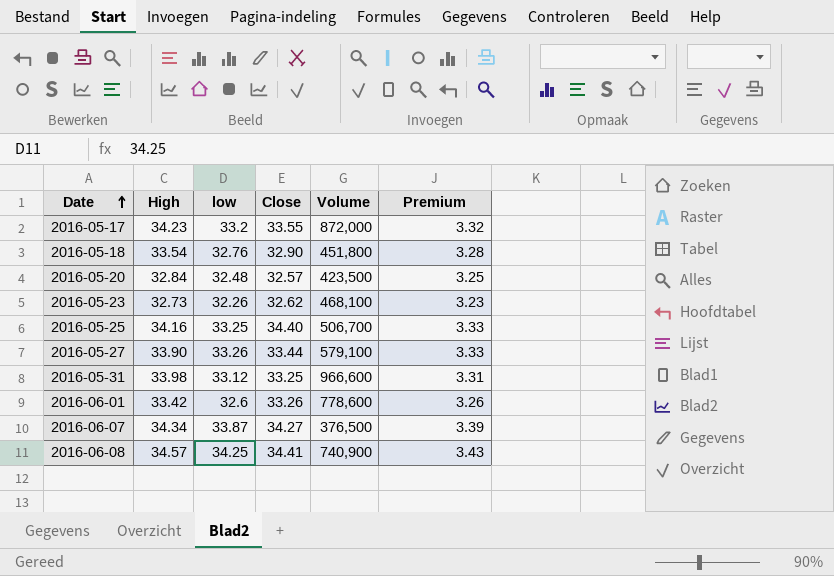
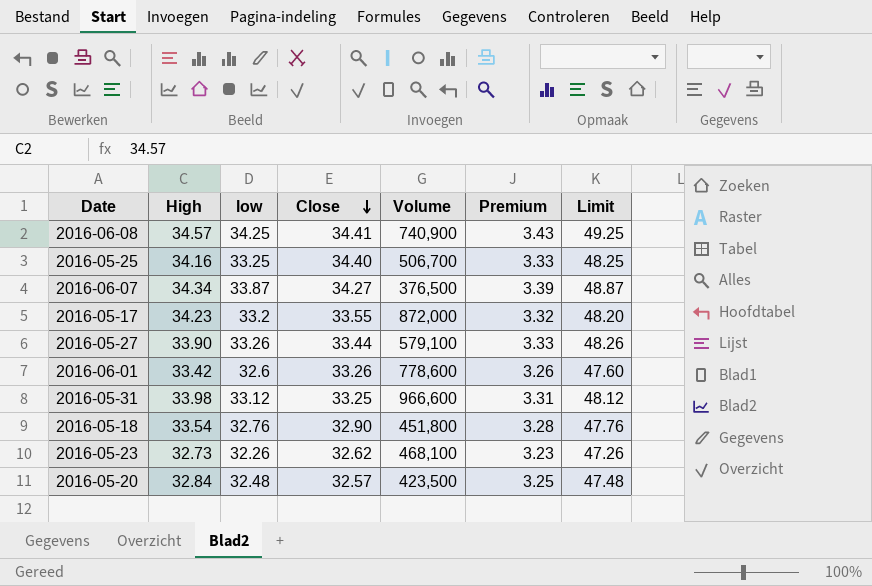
row order: Date ascending -> Close descending
column Limit | formula: none -> [low] + 15

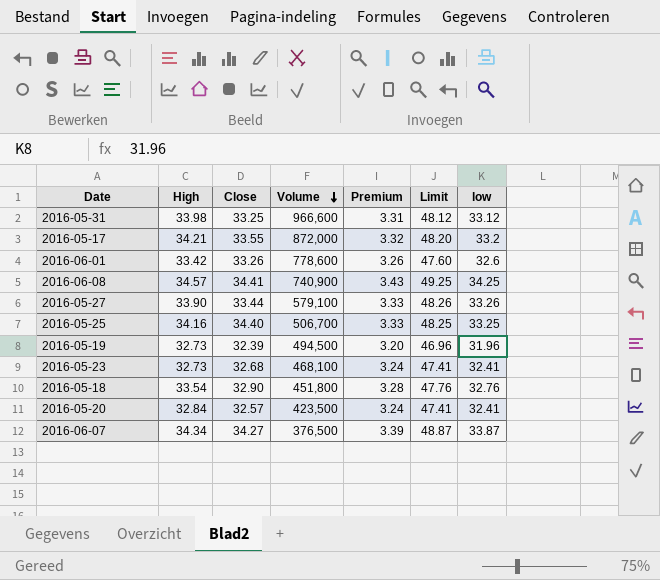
row order: Close descending -> Volume descending
column low | position: 3 -> 7
2016-05-17 | High: 34.23 -> 34.21
row 2016-05-19: none -> 32.73 | 32.39 | 494,500 | 3.20 | 46.96 | 31.96
2016-05-23 | Close: 32.62 -> 32.68
2016-05-23 | Premium: 3.23 -> 3.24
2016-05-23 | Limit: 47.26 -> 47.41
2016-05-23 | low: 32.26 -> 32.41
2016-05-20 | Premium: 3.25 -> 3.24
2016-05-20 | Limit: 47.48 -> 47.41
2016-05-20 | low: 32.48 -> 32.41

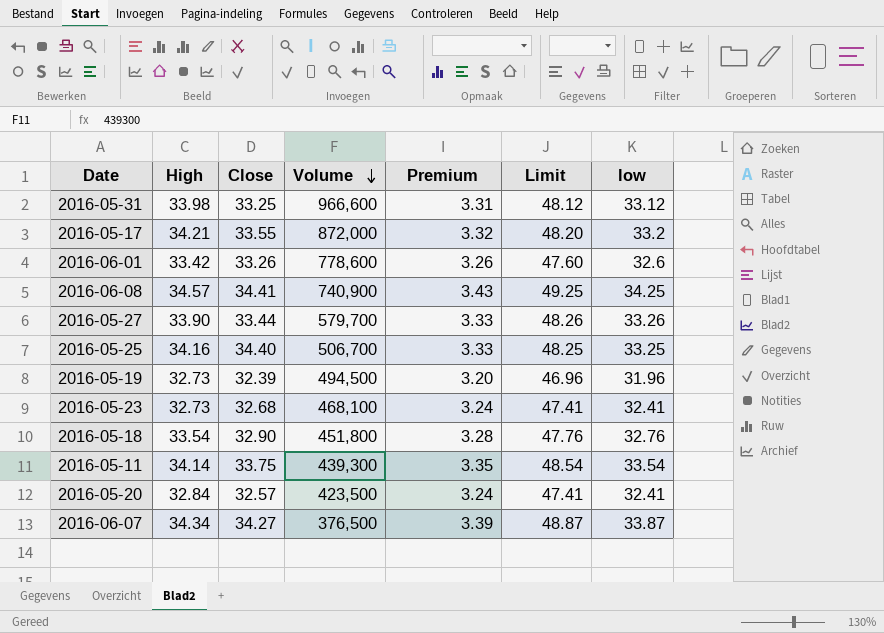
2016-05-27 | Volume: 579,100 -> 579,700
row 2016-05-11: none -> 34.14 | 33.75 | 439,300 | 3.35 | 48.54 | 33.54

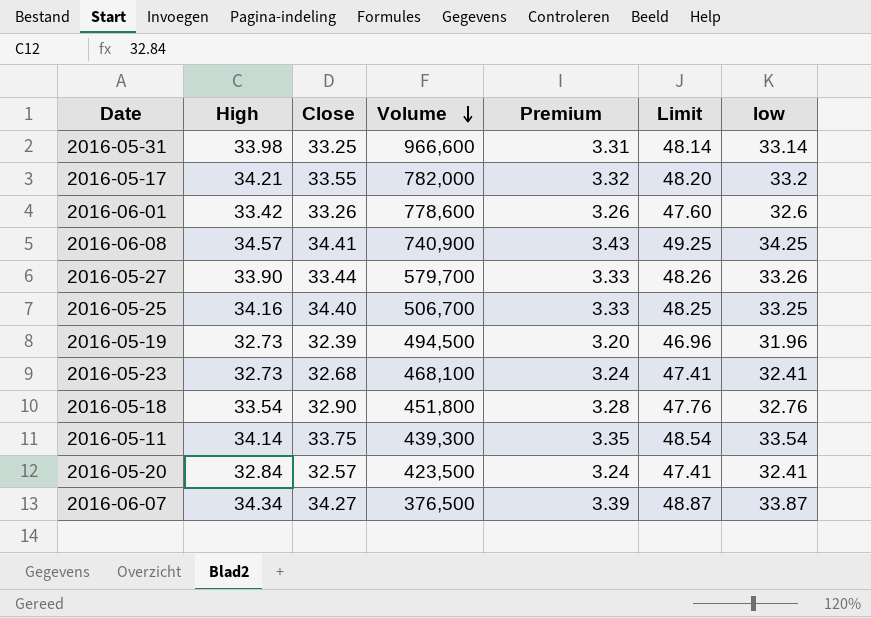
2016-05-31 | Limit: 48.12 -> 48.14
2016-05-31 | low: 33.12 -> 33.14
2016-05-17 | Volume: 872,000 -> 782,000

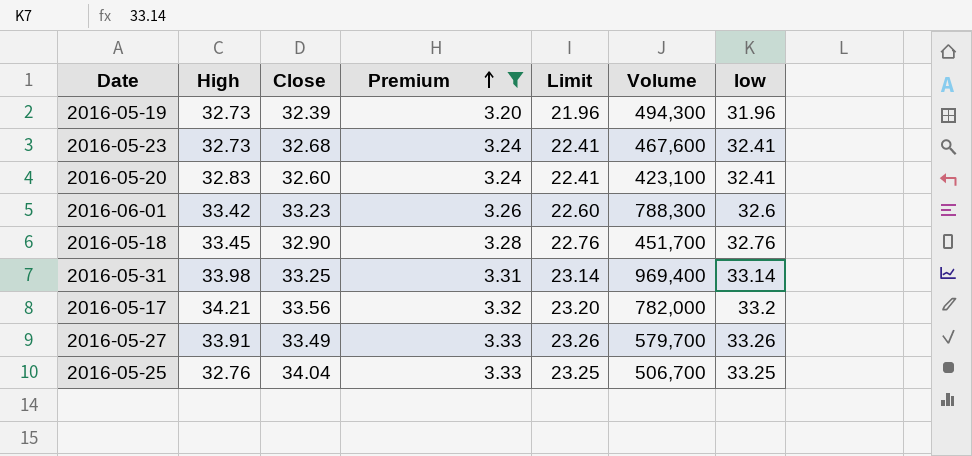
filter: none -> Premium <= 3.33
row order: Volume descending -> Premium ascending
column Limit | formula: [low] + 15 -> [low] - 10
column Volume | position: 4 -> 6
2016-05-19 | Volume: 494,500 -> 494,300
2016-05-23 | Volume: 468,100 -> 467,600
2016-05-20 | High: 32.84 -> 32.83
2016-05-20 | Close: 32.57 -> 32.60
2016-05-20 | Volume: 423,500 -> 423,100
2016-06-01 | Close: 33.26 -> 33.23
2016-06-01 | Volume: 778,600 -> 788,300
2016-05-18 | High: 33.54 -> 33.45
2016-05-18 | Volume: 451,800 -> 451,700
2016-05-31 | Volume: 966,600 -> 969,400
2016-05-17 | Close: 33.55 -> 33.56
2016-05-27 | High: 33.90 -> 33.91
2016-05-27 | Close: 33.44 -> 33.49
2016-05-25 | High: 34.16 -> 32.76
2016-05-25 | Close: 34.40 -> 34.04

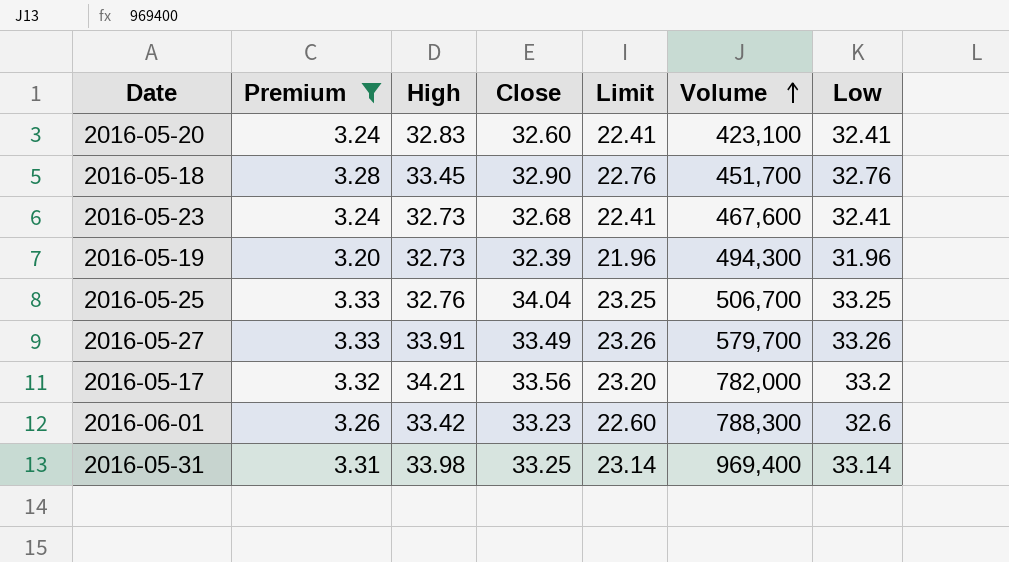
row order: Premium ascending -> Volume ascending
column Premium | position: 4 -> 2
column name: low -> Low

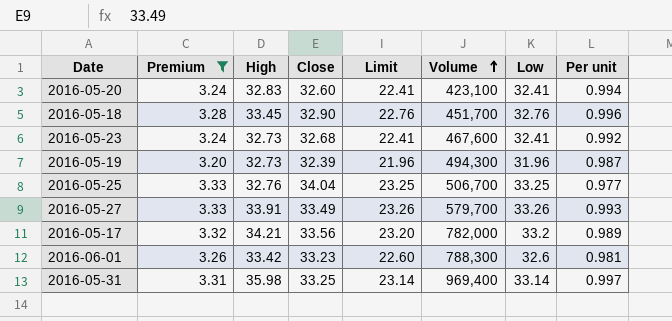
column Per unit | formula: none -> [Low] / [Close]
2016-05-31 | High: 33.98 -> 35.98

